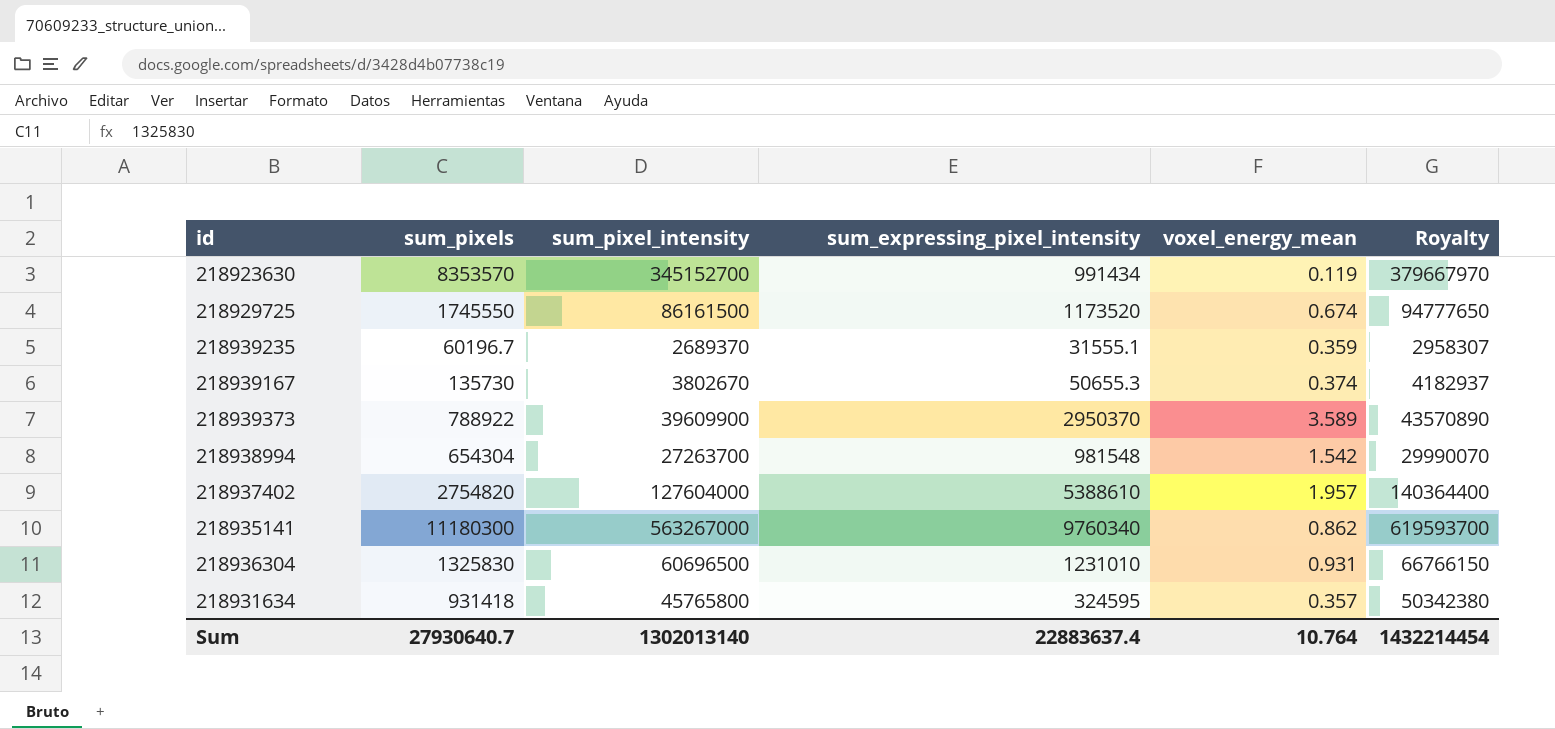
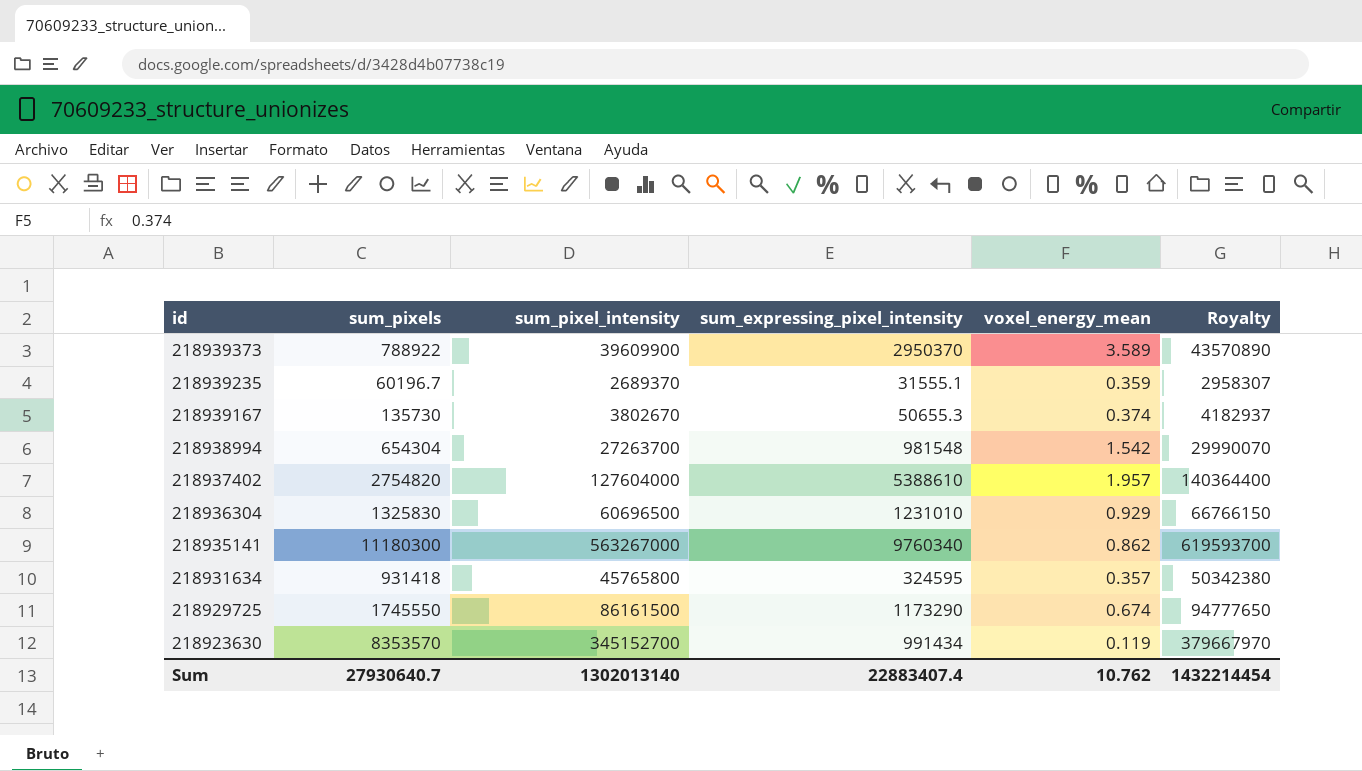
row order: none -> id descending
218936304 | voxel_energy_mean: 0.931 -> 0.929
218929725 | sum_expressing_pixel_intensity: 1173520 -> 1173290
Sum | sum_expressing_pixel_intensity: 22883637.4 -> 22883407.4
Sum | voxel_energy_mean: 10.764 -> 10.762

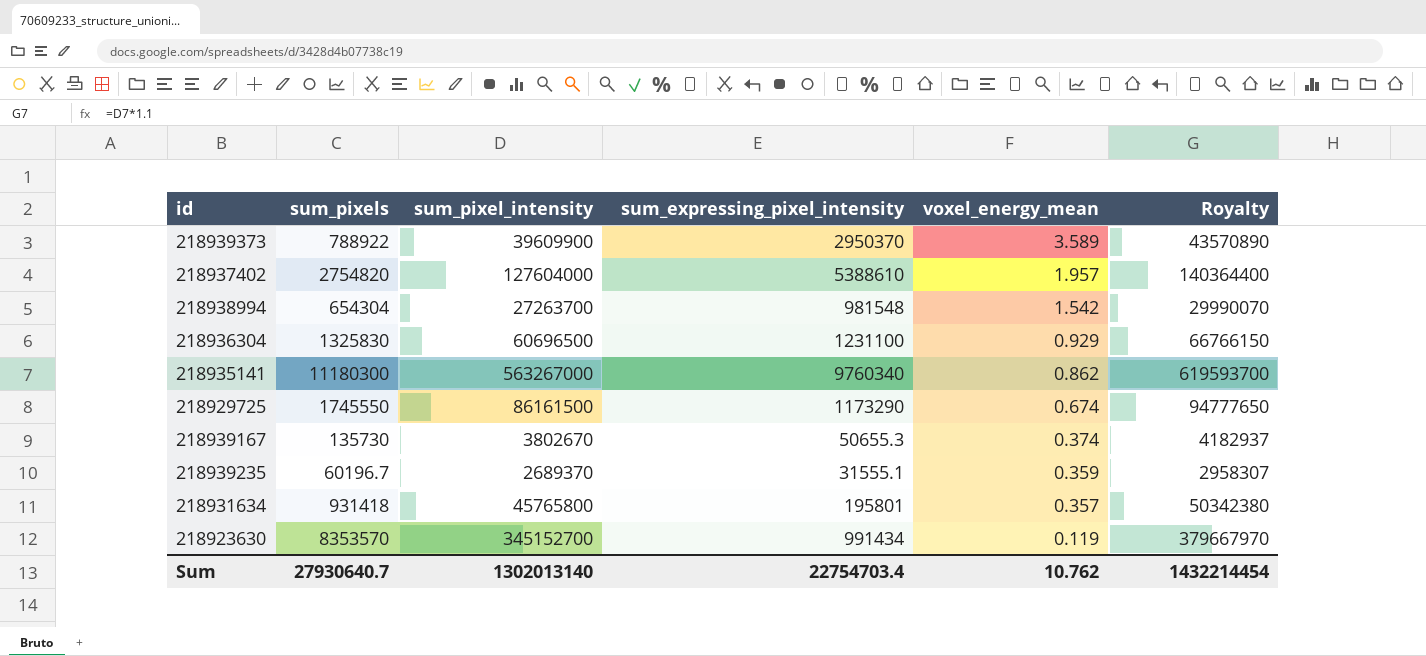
row order: id descending -> voxel_energy_mean descending
218936304 | sum_expressing_pixel_intensity: 1231010 -> 1231100
218931634 | sum_expressing_pixel_intensity: 324595 -> 195801
Sum | sum_expressing_pixel_intensity: 22883407.4 -> 22754703.4

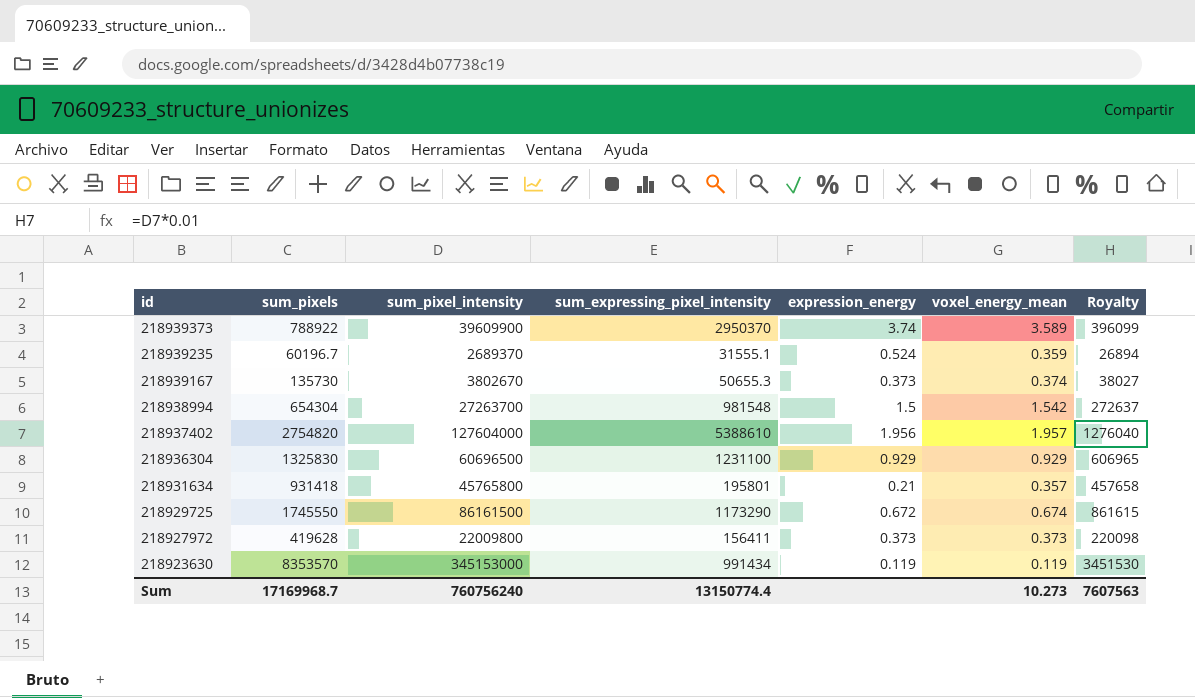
row order: voxel_energy_mean descending -> id descending
column expression_energy | formula: none -> [sum_expressing_pixel_intensity] / [sum_pixels]
column Royalty | formula: [sum_pixel_intensity] * 1.1 -> [sum_pixel_intensity] * 0.01
row 218935141: 11180300 | 563267000 | 9760340 | 0.862 | 619593700 -> none
row 218927972: none -> 419628 | 22009800 | 156411 | 0.373 | 0.373 | 220098
218923630 | sum_pixel_intensity: 345152700 -> 345153000
Sum | sum_pixels: 27930640.7 -> 17169968.7
Sum | sum_pixel_intensity: 1302013140 -> 760756240
Sum | sum_expressing_pixel_intensity: 22754703.4 -> 13150774.4
Sum | voxel_energy_mean: 10.762 -> 10.273
Sum | Royalty: 1432214454 -> 7607563

